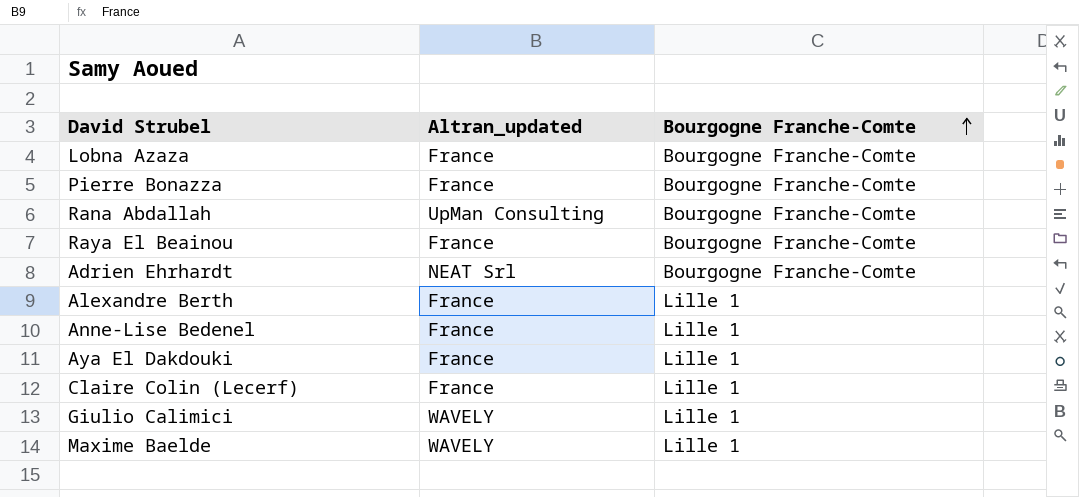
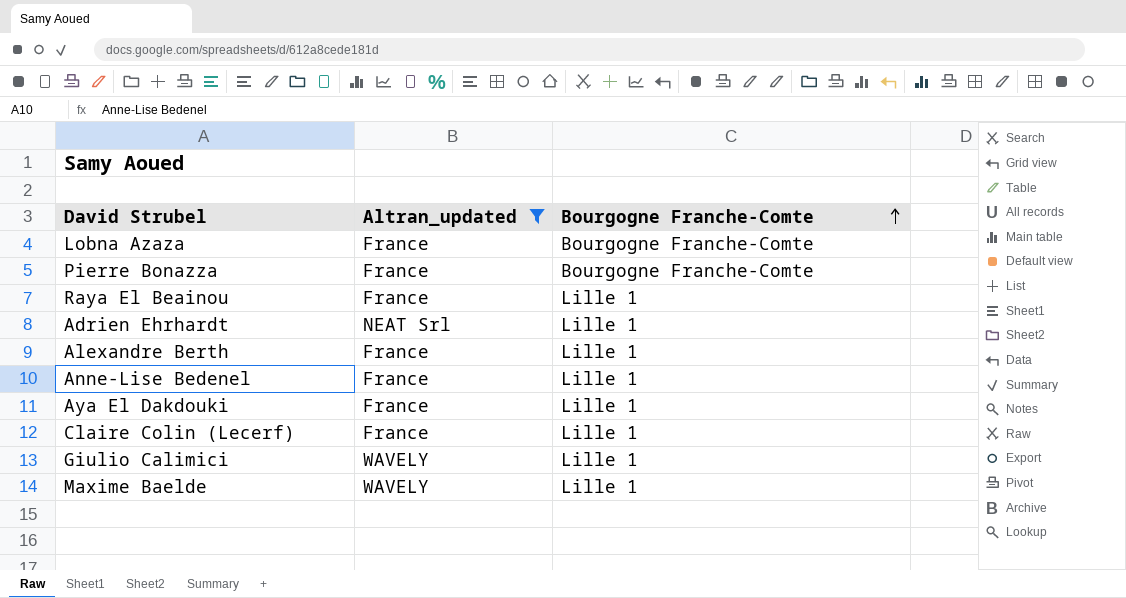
filter: none -> Altran_updated != UpMan Consulting
Raya El Beainou | Bourgogne Franche-Comte: Bourgogne Franche-Comte -> Lille 1
Adrien Ehrhardt | Bourgogne Franche-Comte: Bourgogne Franche-Comte -> Lille 1

